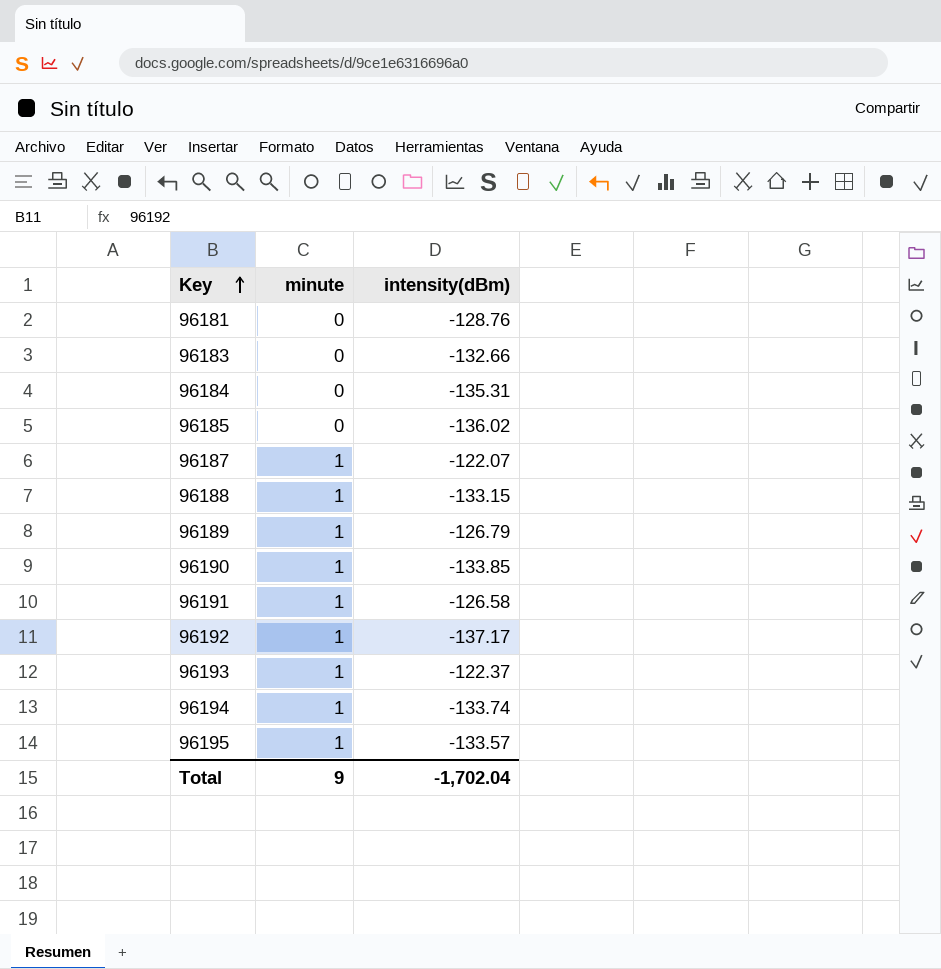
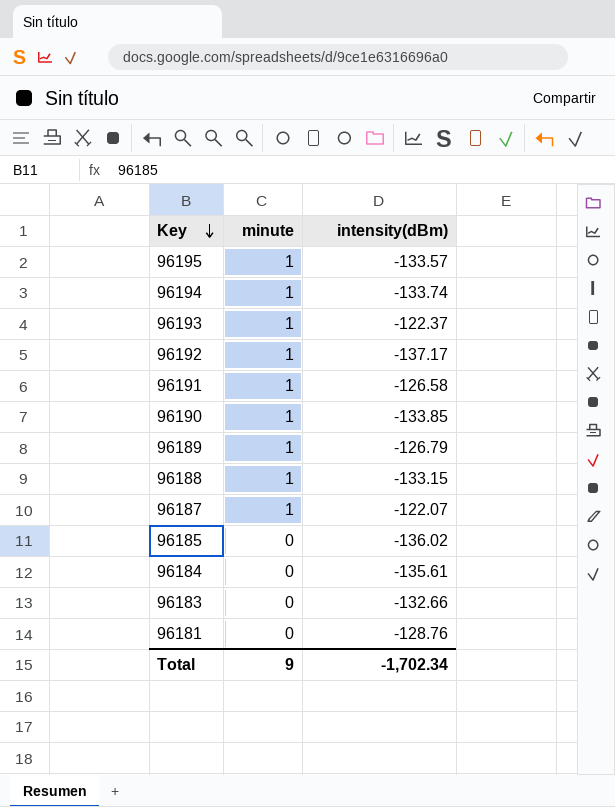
row order: Key ascending -> Key descending
96184 | intensity(dBm): -135.31 -> -135.61
Total | intensity(dBm): -1,702.04 -> -1,702.34

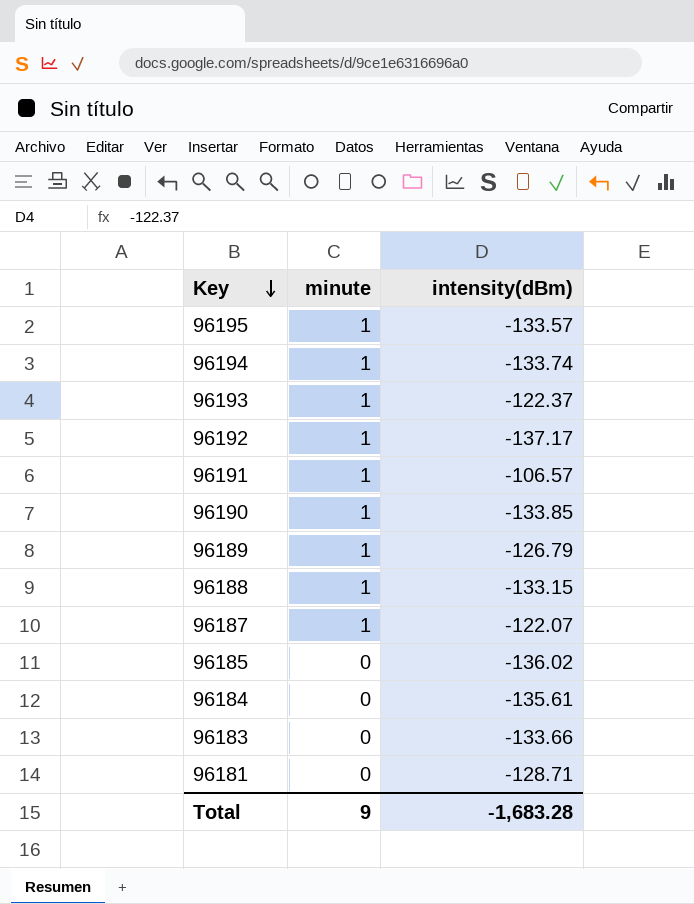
96191 | intensity(dBm): -126.58 -> -106.57
96183 | intensity(dBm): -132.66 -> -133.66
96181 | intensity(dBm): -128.76 -> -128.71
Total | intensity(dBm): -1,702.34 -> -1,683.28

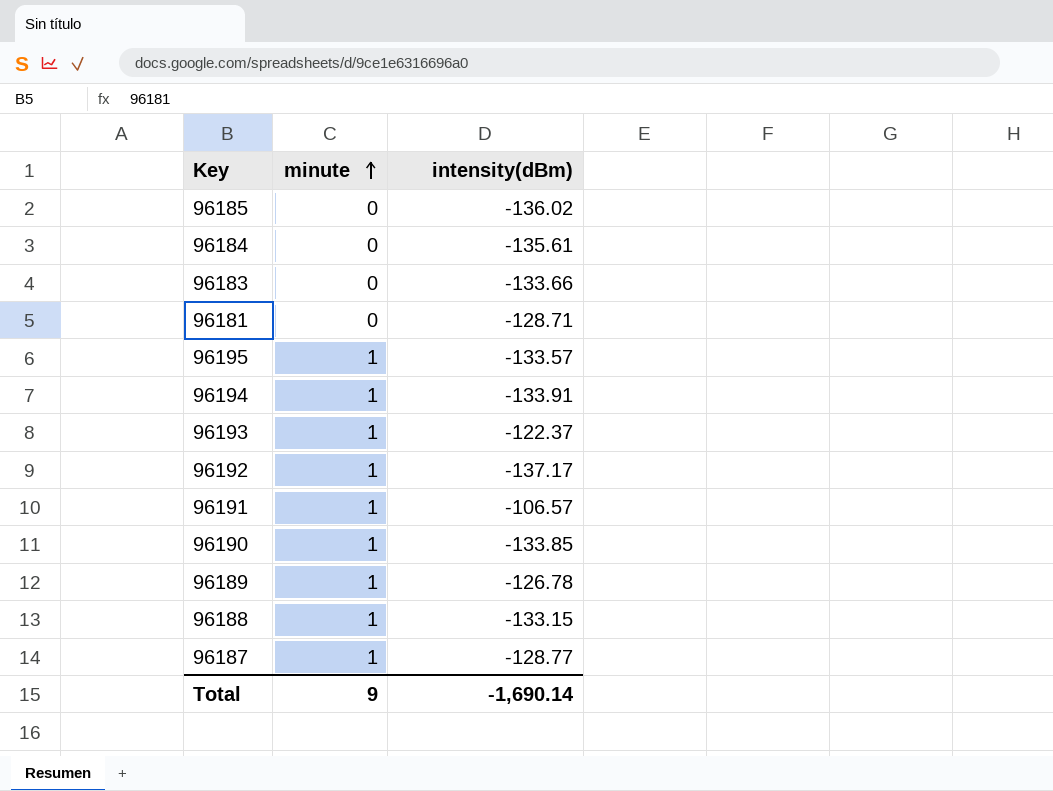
row order: Key descending -> minute ascending
96194 | intensity(dBm): -133.74 -> -133.91
96189 | intensity(dBm): -126.79 -> -126.78
96187 | intensity(dBm): -122.07 -> -128.77
Total | intensity(dBm): -1,683.28 -> -1,690.14

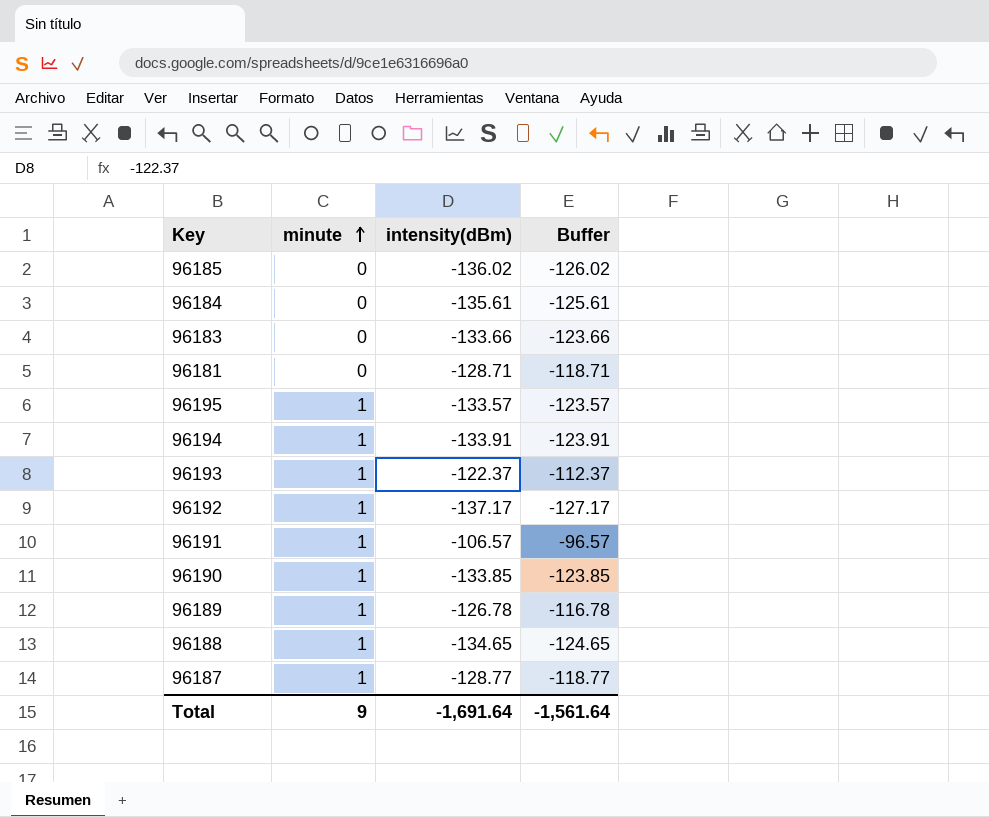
column Buffer | formula: none -> [intensity(dBm)] + 10
96188 | intensity(dBm): -133.15 -> -134.65
Total | intensity(dBm): -1,690.14 -> -1,691.64

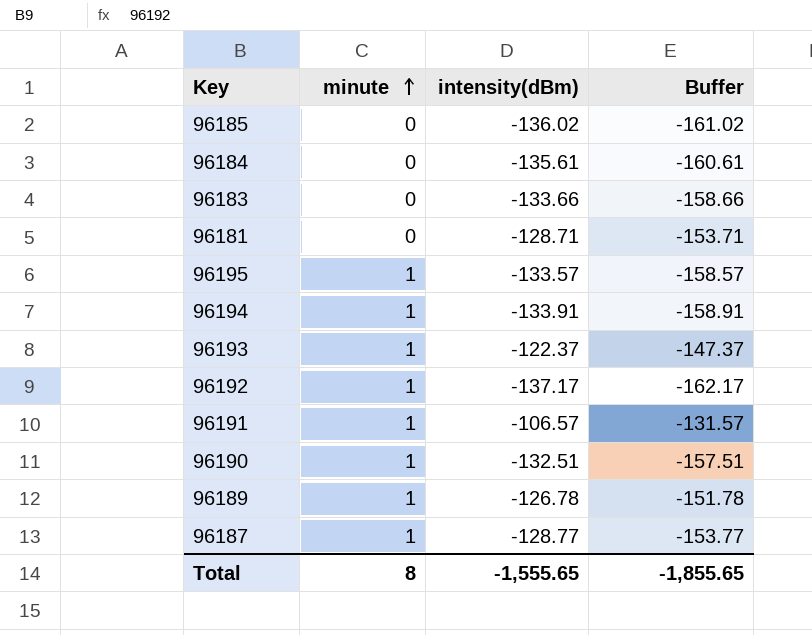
column Buffer | formula: [intensity(dBm)] + 10 -> [intensity(dBm)] - 25
row 96188: 1 | -134.65 | -124.65 -> none
96190 | intensity(dBm): -133.85 -> -132.51
Total | minute: 9 -> 8
Total | intensity(dBm): -1,691.64 -> -1,555.65
Total | Buffer: -1,561.64 -> -1,855.65

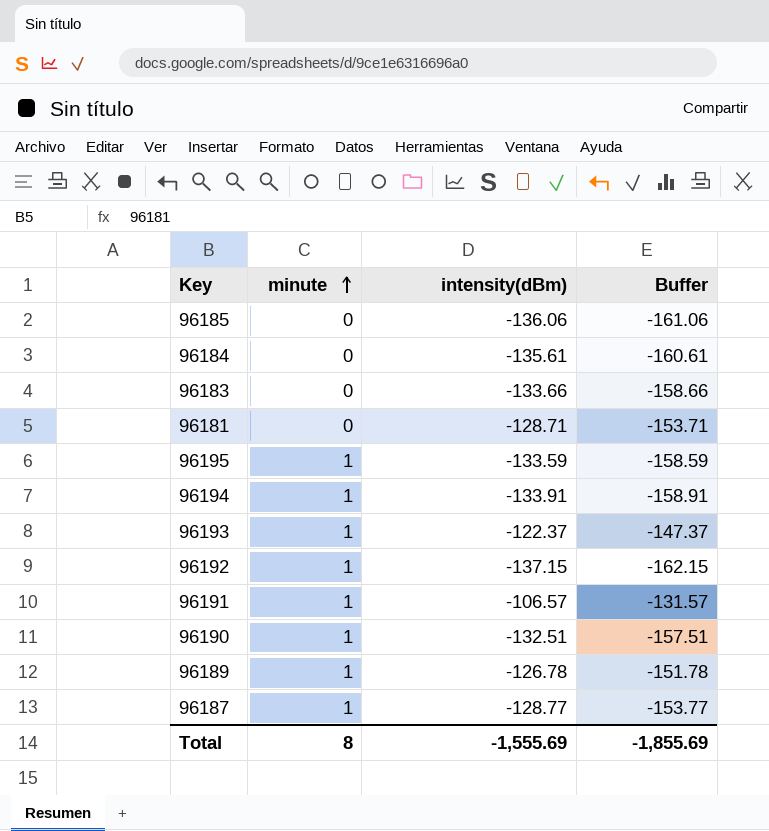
96185 | intensity(dBm): -136.02 -> -136.06
96185 | Buffer: -161.02 -> -161.06
96195 | intensity(dBm): -133.57 -> -133.59
96195 | Buffer: -158.57 -> -158.59
96192 | intensity(dBm): -137.17 -> -137.15
96192 | Buffer: -162.17 -> -162.15
Total | intensity(dBm): -1,555.65 -> -1,555.69
Total | Buffer: -1,855.65 -> -1,855.69

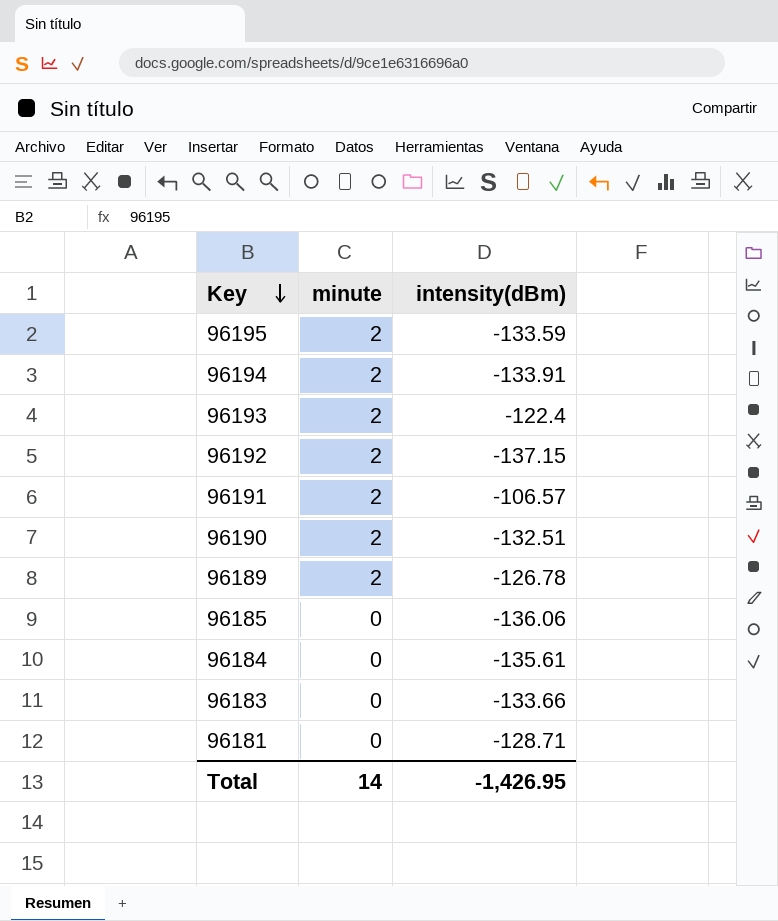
row order: minute ascending -> Key descending
column Buffer | formula: [intensity(dBm)] - 25 -> none
row 96187: 1 | -128.77 | -153.77 -> none
96195 | minute: 1 -> 2
96194 | minute: 1 -> 2
96193 | minute: 1 -> 2
96193 | intensity(dBm): -122.37 -> -122.4
96192 | minute: 1 -> 2
96191 | minute: 1 -> 2
96190 | minute: 1 -> 2
96189 | minute: 1 -> 2
Total | minute: 8 -> 14
Total | intensity(dBm): -1,555.69 -> -1,426.95

